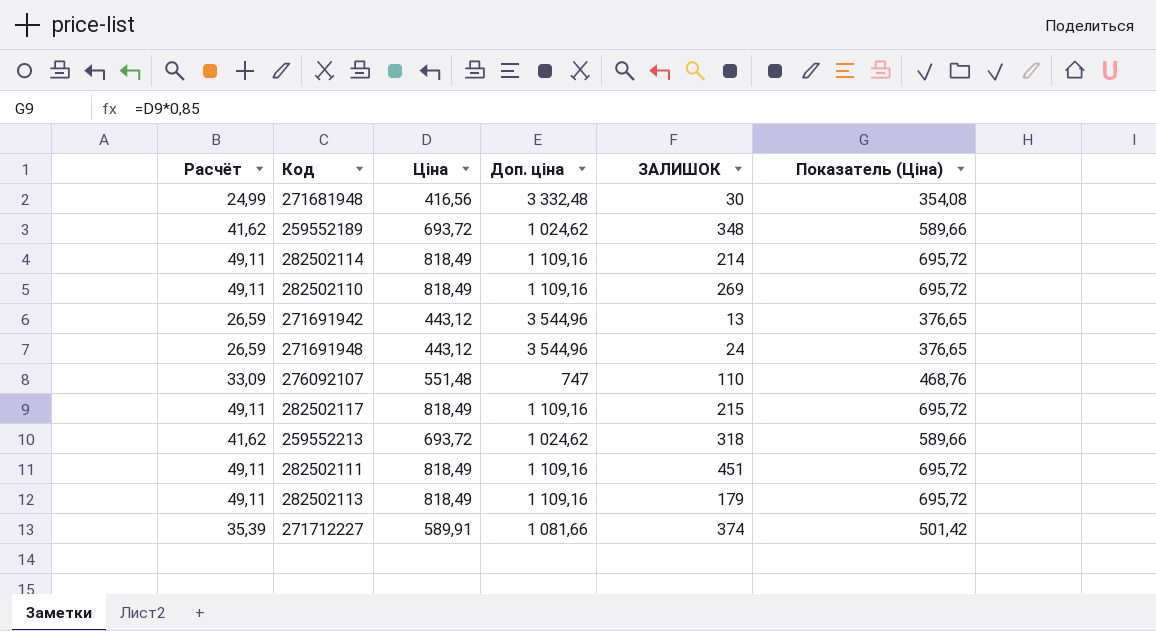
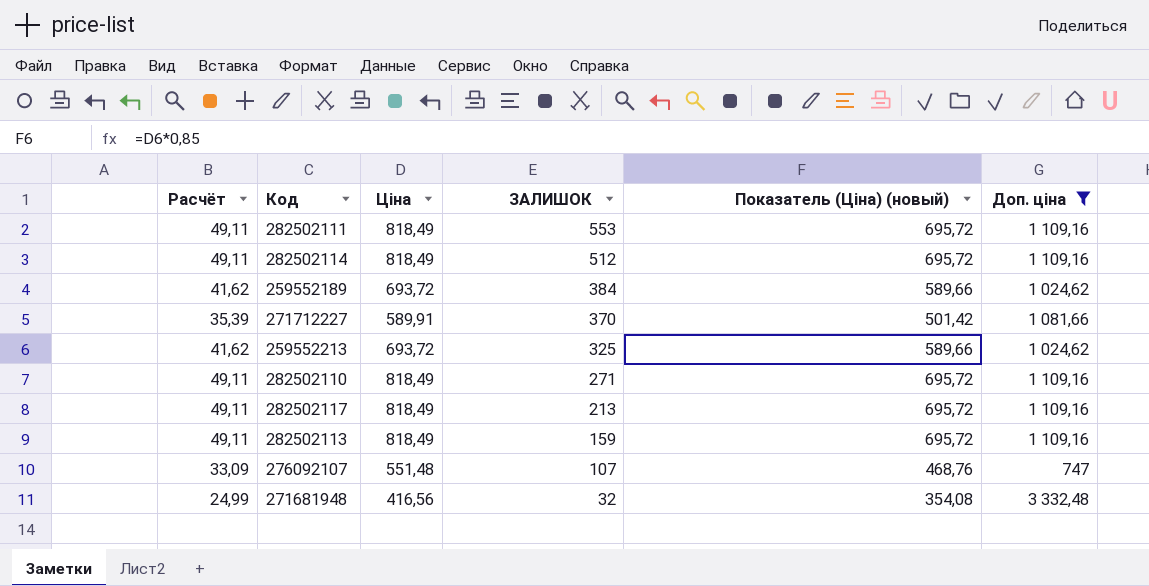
filter: none -> Доп. ціна != 3 544,96
row order: none -> ЗАЛИШОК descending
column name: Показатель (Ціна) -> Показатель (Ціна) (новый)
column Доп. ціна | position: 4 -> 6
282502111 | ЗАЛИШОК: 451 -> 553
282502114 | ЗАЛИШОК: 214 -> 512
259552189 | ЗАЛИШОК: 348 -> 384
271712227 | ЗАЛИШОК: 374 -> 370
259552213 | ЗАЛИШОК: 318 -> 325
282502110 | ЗАЛИШОК: 269 -> 271
282502117 | ЗАЛИШОК: 215 -> 213
282502113 | ЗАЛИШОК: 179 -> 159
276092107 | ЗАЛИШОК: 110 -> 107
271681948 | ЗАЛИШОК: 30 -> 32

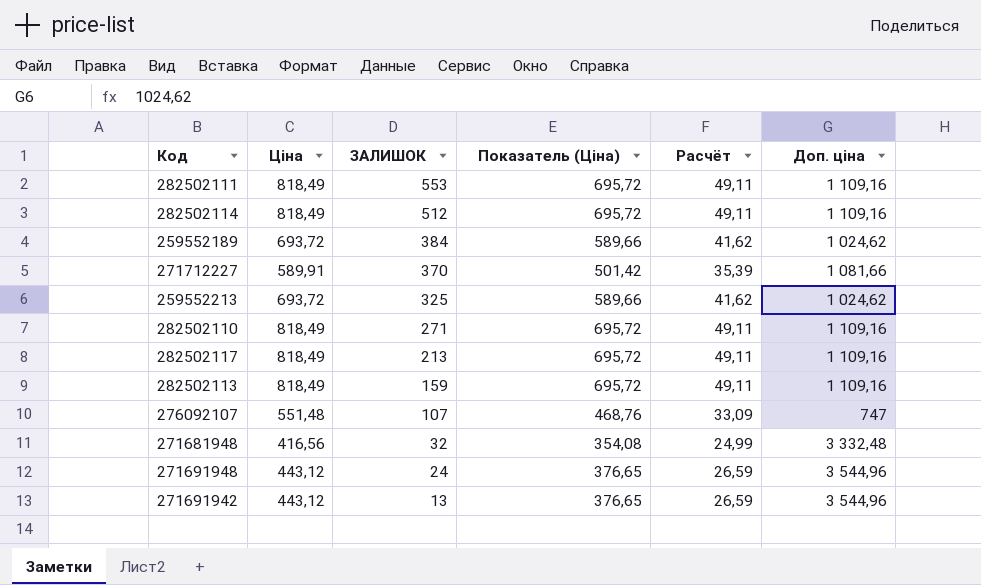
filter: Доп. ціна != 3 544,96 -> none
column name: Показатель (Ціна) (новый) -> Показатель (Ціна)
column Расчёт | position: 1 -> 5

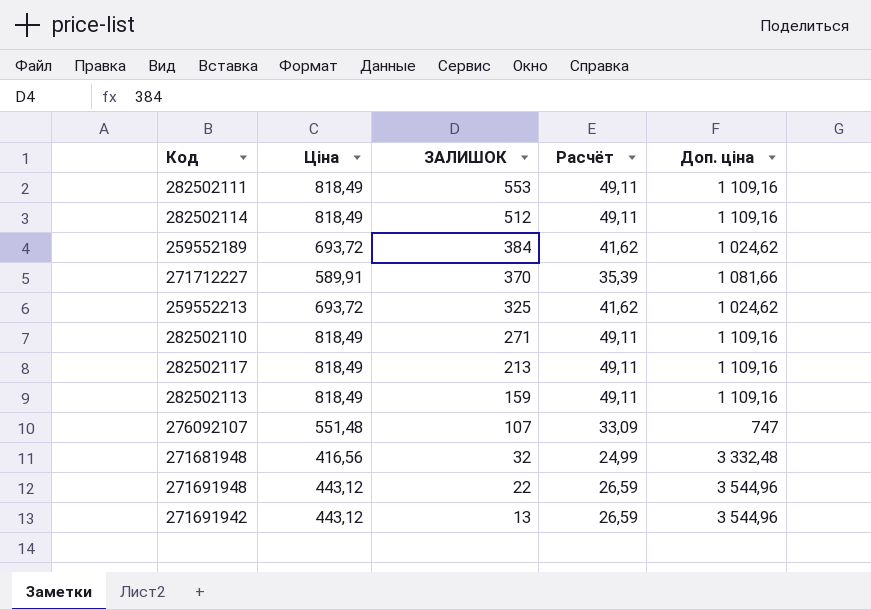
column Показатель (Ціна) | formula: [Ціна] * 0,85 -> none
271691948 | ЗАЛИШОК: 24 -> 22

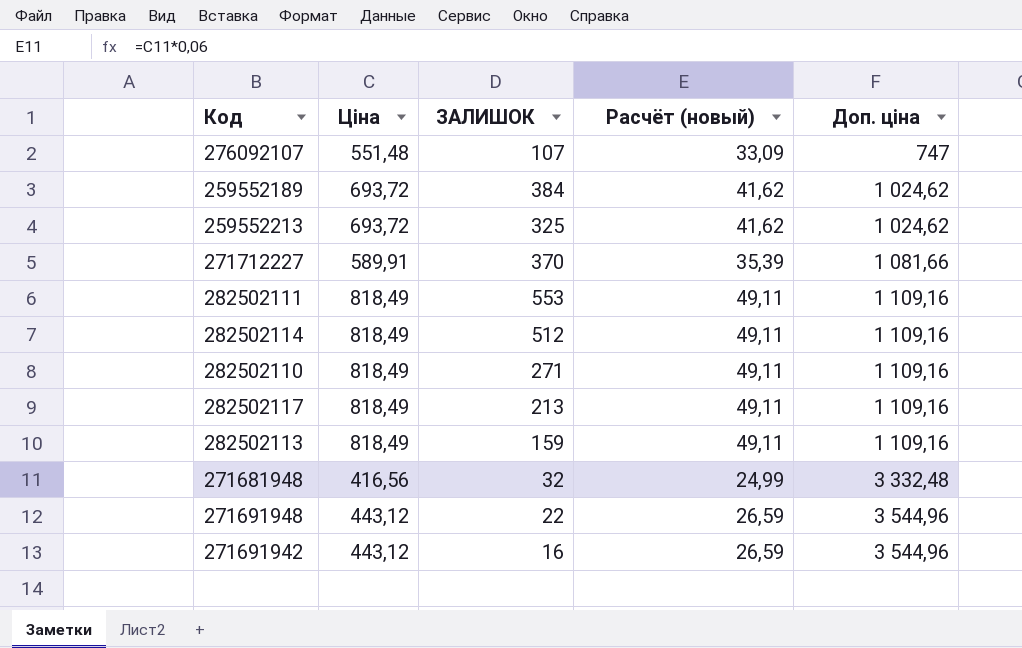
row order: ЗАЛИШОК descending -> Доп. ціна ascending
column name: Расчёт -> Расчёт (новый)
271691942 | ЗАЛИШОК: 13 -> 16

